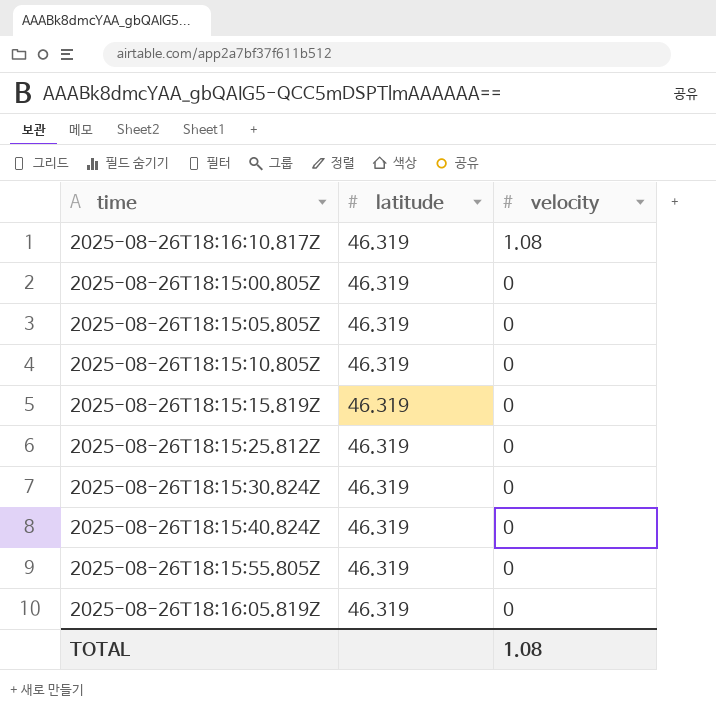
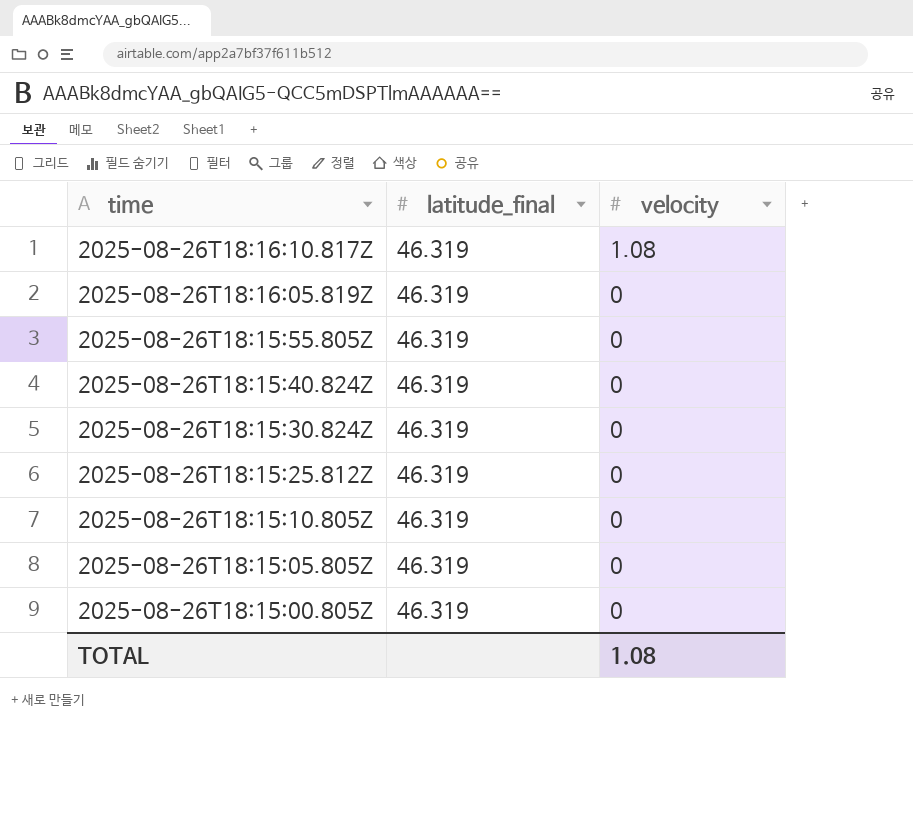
row order: velocity descending -> time descending
column name: latitude -> latitude_final
row 2025-08-26T18:15:15.819Z: 46.319 | 0 -> none

